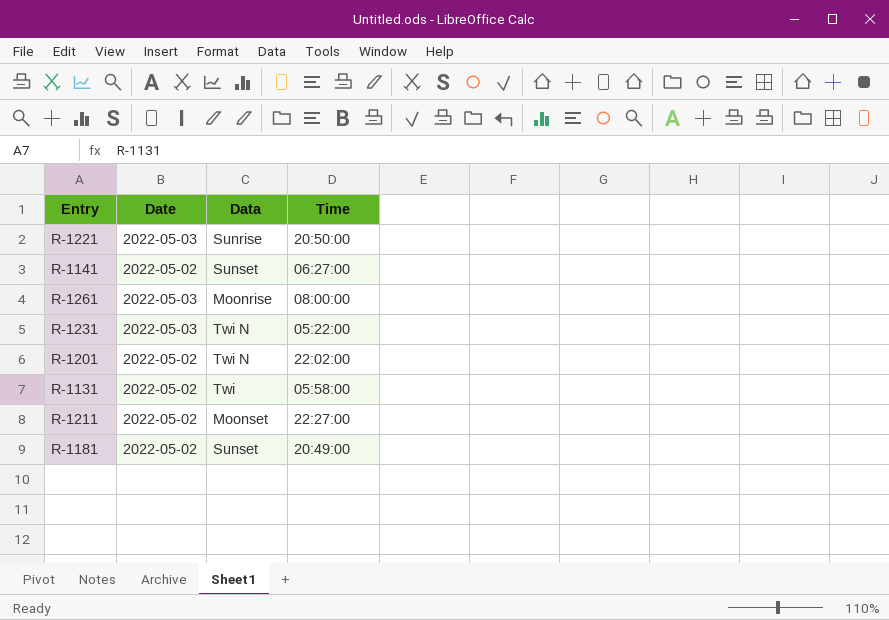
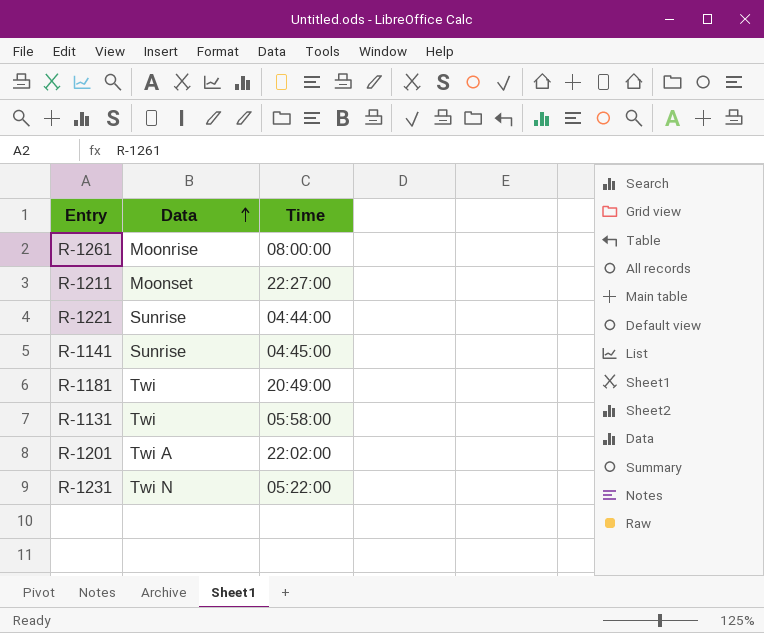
row order: none -> Data ascending
column Date | position: 2 -> none
R-1221 | Time: 20:50:00 -> 04:44:00
R-1141 | Data: Sunset -> Sunrise
R-1141 | Time: 06:27:00 -> 04:45:00
R-1181 | Data: Sunset -> Twi
R-1201 | Data: Twi N -> Twi A

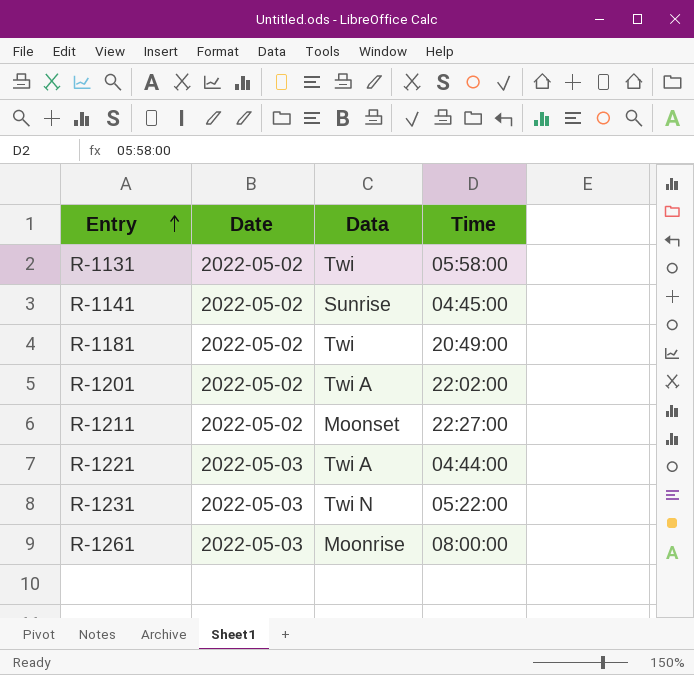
row order: Data ascending -> Entry ascending
column Date | position: none -> 2
R-1221 | Data: Sunrise -> Twi A

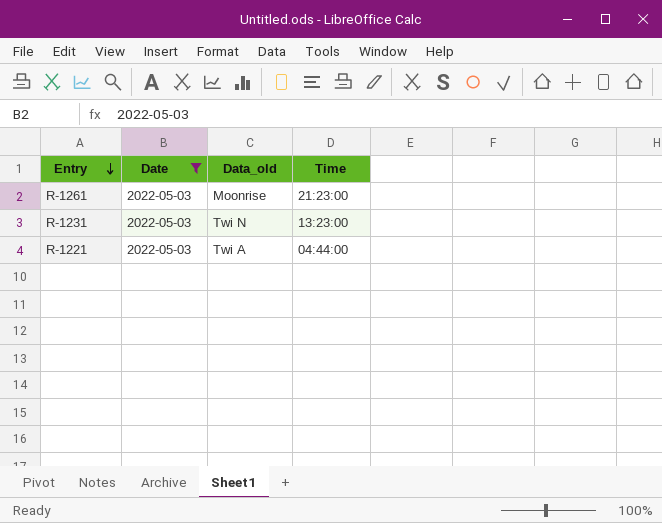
filter: none -> Date = 2022-05-03
row order: Entry ascending -> Entry descending
column name: Data -> Data_old
R-1261 | Time: 08:00:00 -> 21:23:00
R-1231 | Time: 05:22:00 -> 13:23:00

